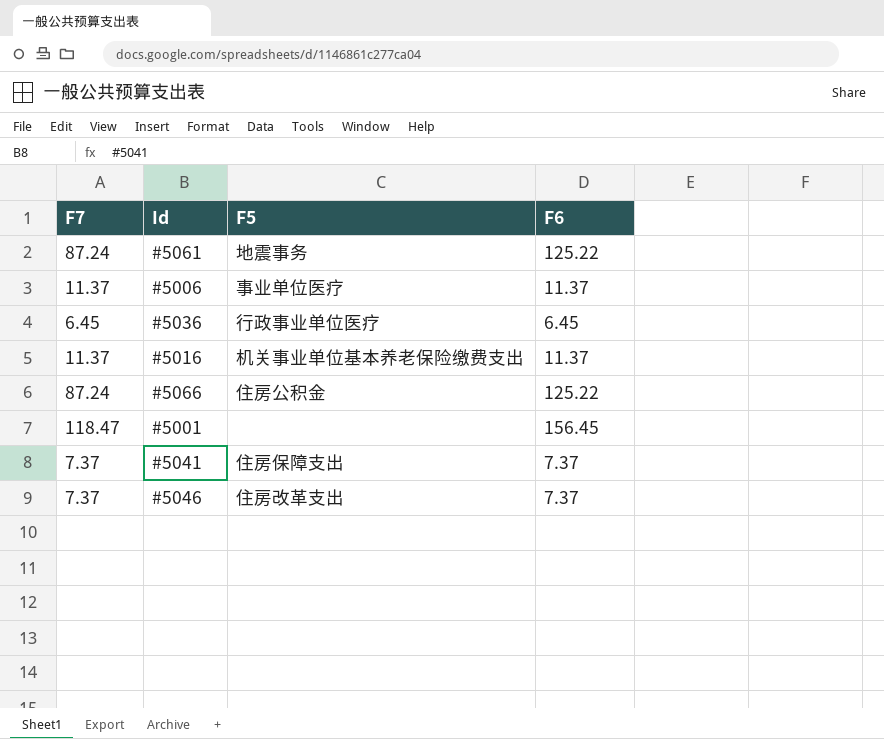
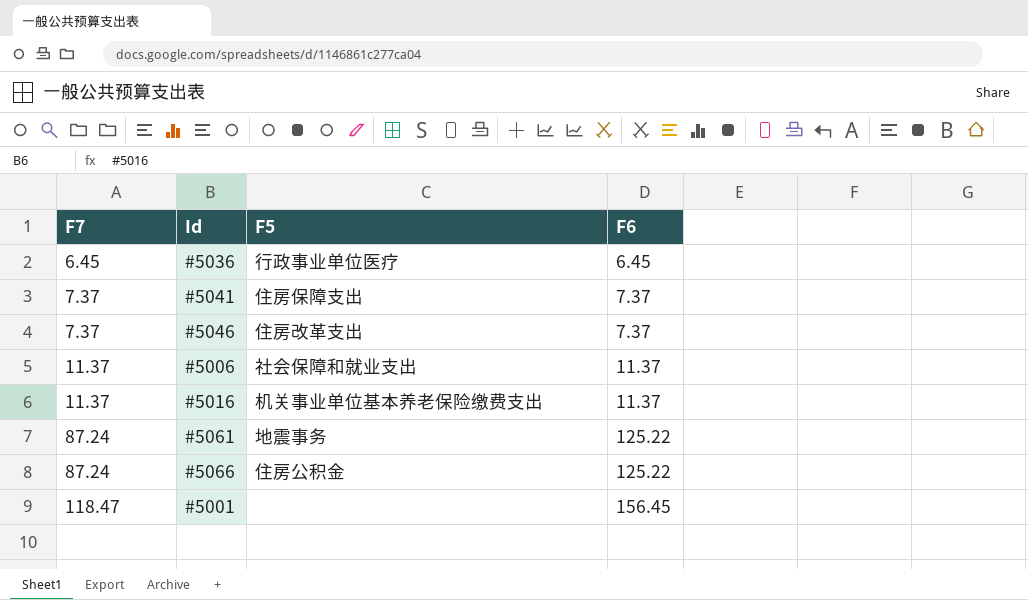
row order: none -> F7 ascending
#5006 | F5: 事业单位医疗 -> 社会保障和就业支出

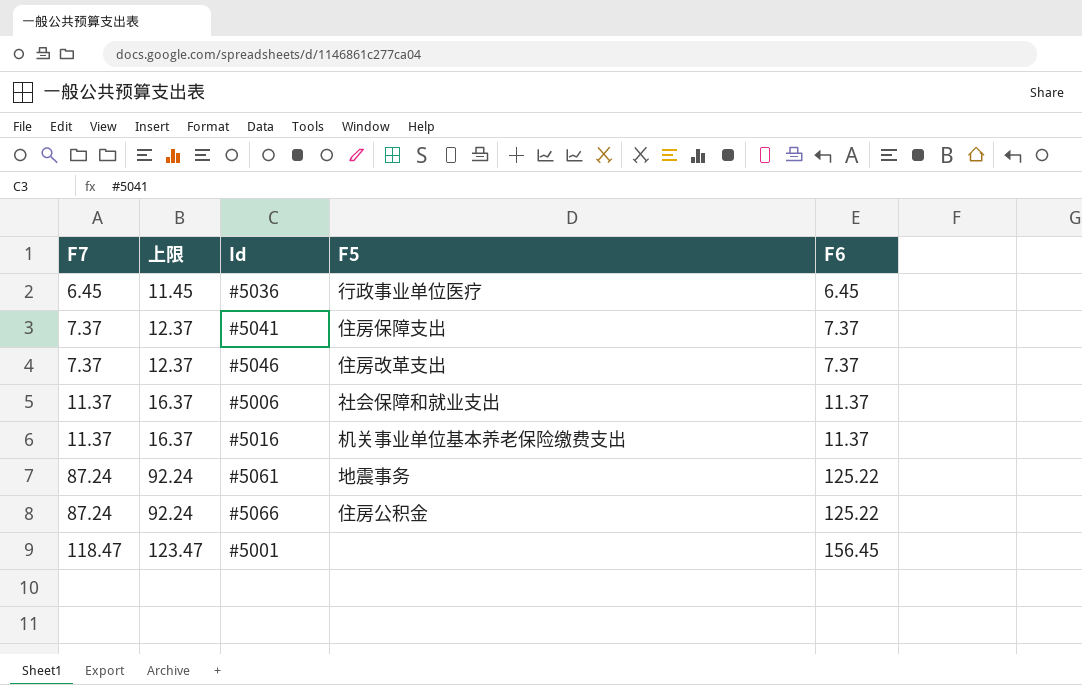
column 上限 | formula: none -> [F7] + 5

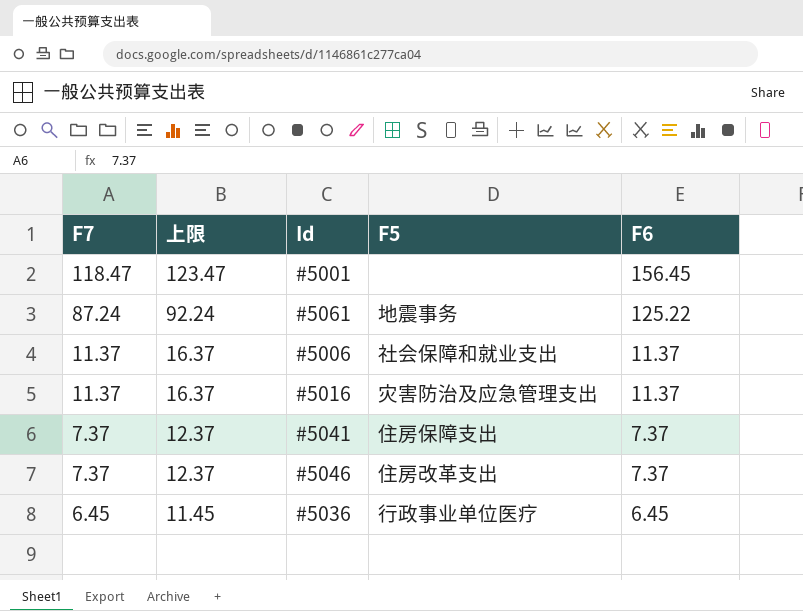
row order: F7 ascending -> F7 descending
row #5066: 87.24 | 92.24 | 住房公积金 | 125.22 -> none
#5016 | F5: 机关事业单位基本养老保险缴费支出 -> 灾害防治及应急管理支出

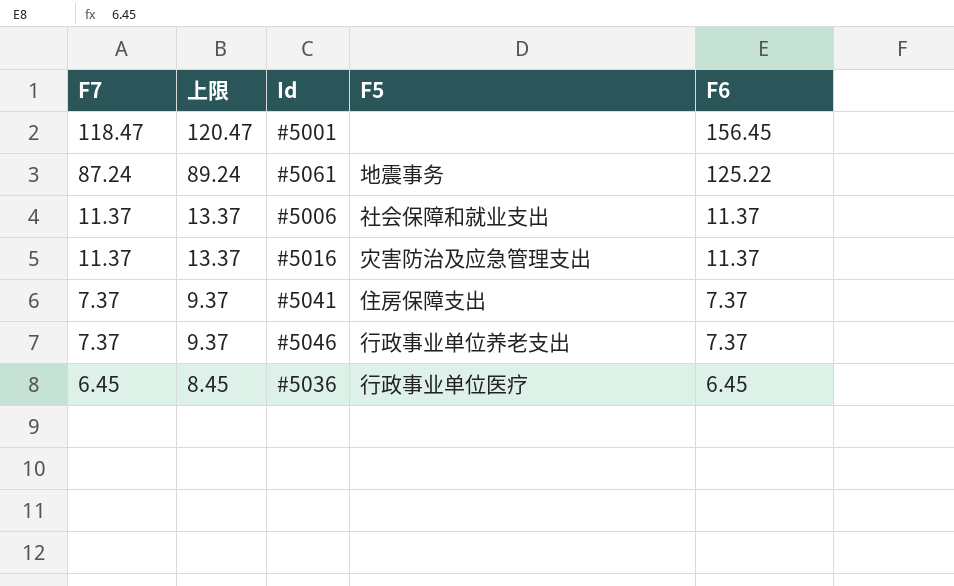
column 上限 | formula: [F7] + 5 -> [F7] + 2
#5046 | F5: 住房改革支出 -> 行政事业单位养老支出

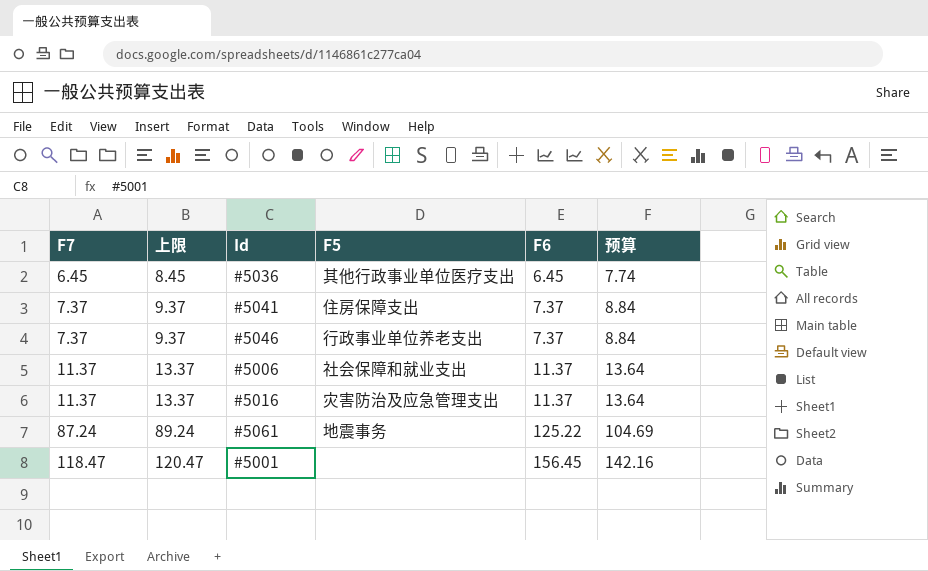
row order: F7 descending -> F7 ascending
column 预算 | formula: none -> [F7] * 1.2
#5036 | F5: 行政事业单位医疗 -> 其他行政事业单位医疗支出

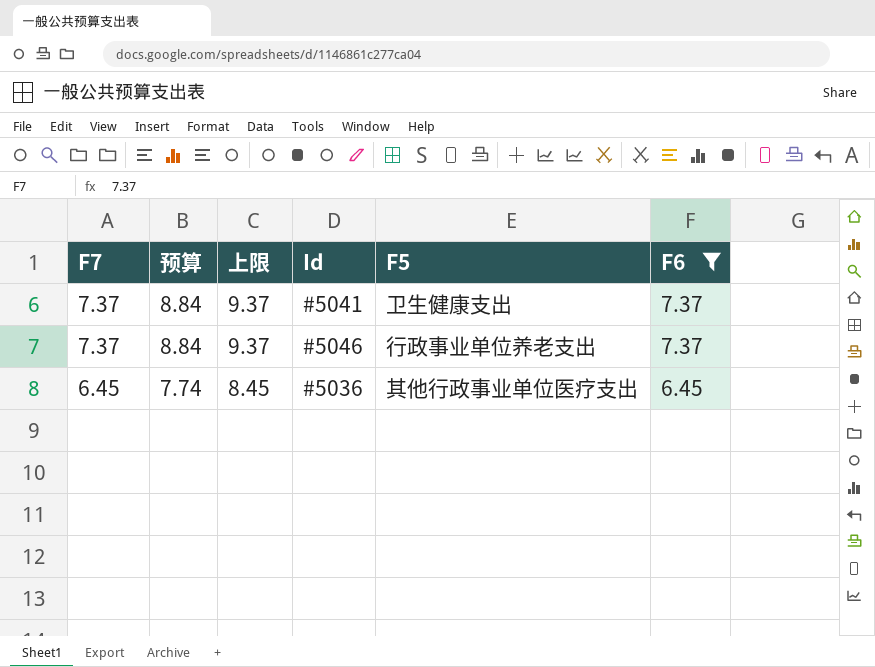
filter: none -> F6 <= 7.37
row order: F7 ascending -> F7 descending
column 预算 | position: 6 -> 2
#5041 | F5: 住房保障支出 -> 卫生健康支出

